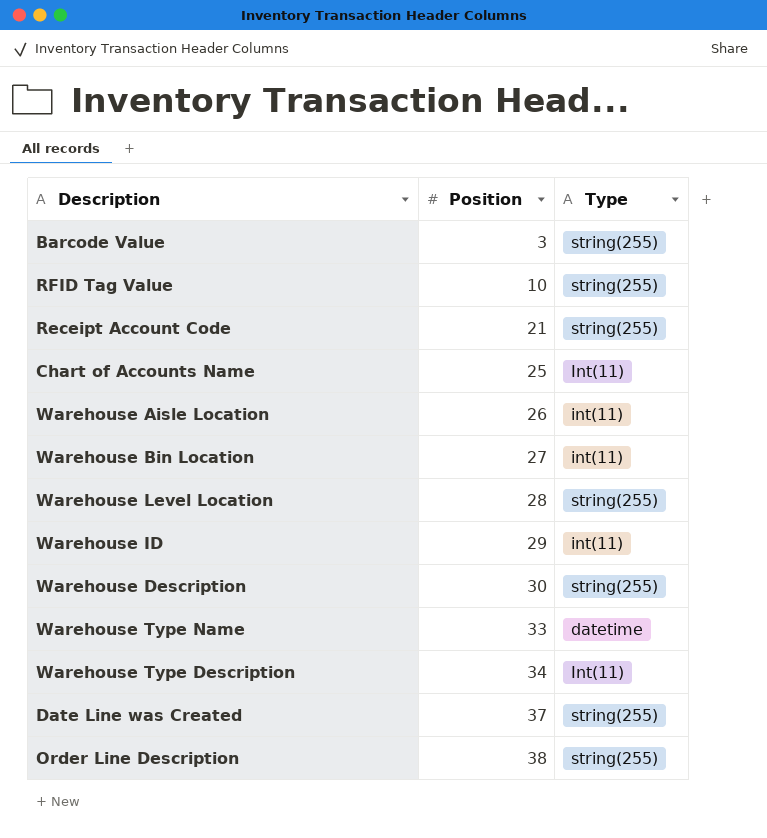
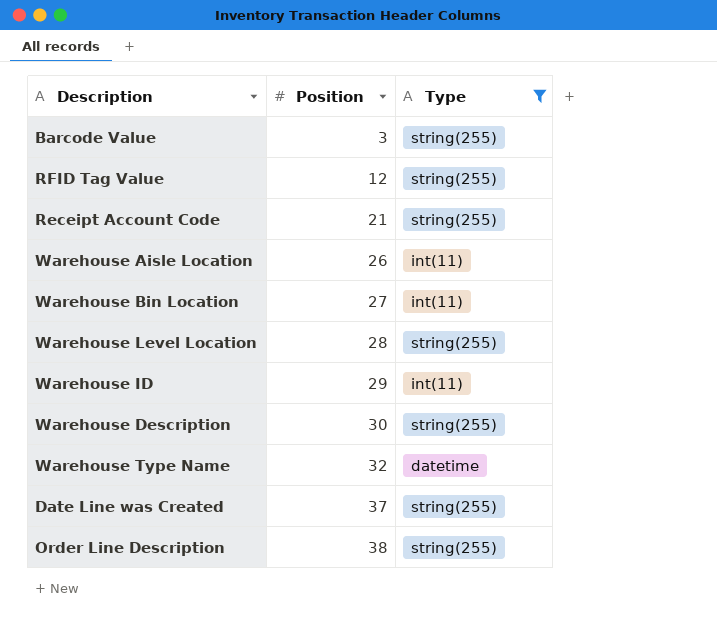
filter: none -> Type != Int(11)
RFID Tag Value | Position: 10 -> 12
Warehouse Type Name | Position: 33 -> 32

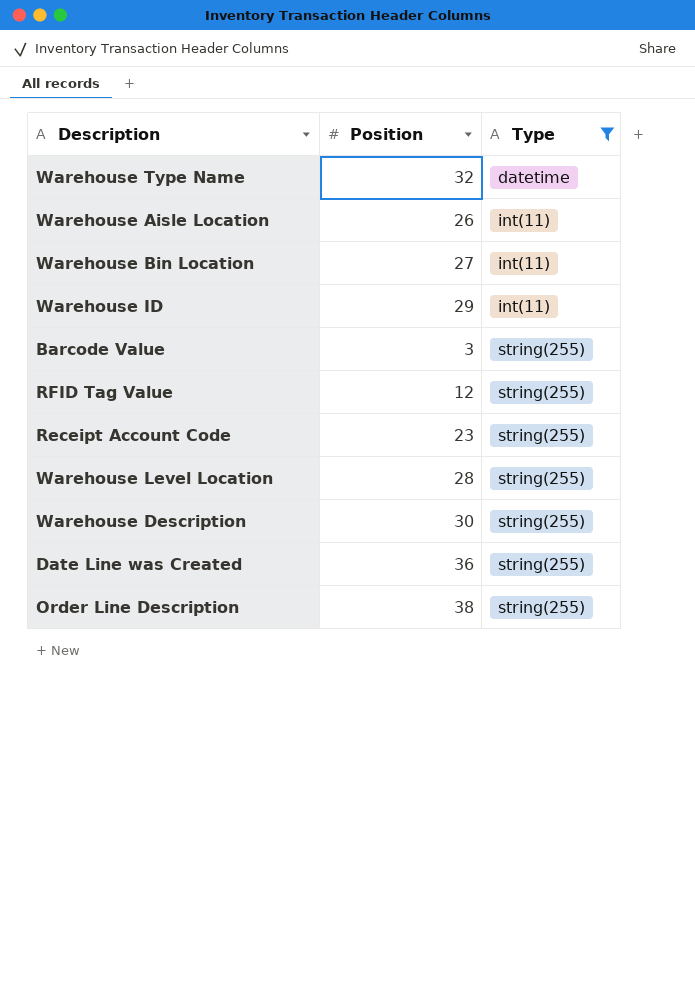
row order: Position ascending -> Type ascending
Receipt Account Code | Position: 21 -> 23
Date Line was Created | Position: 37 -> 36

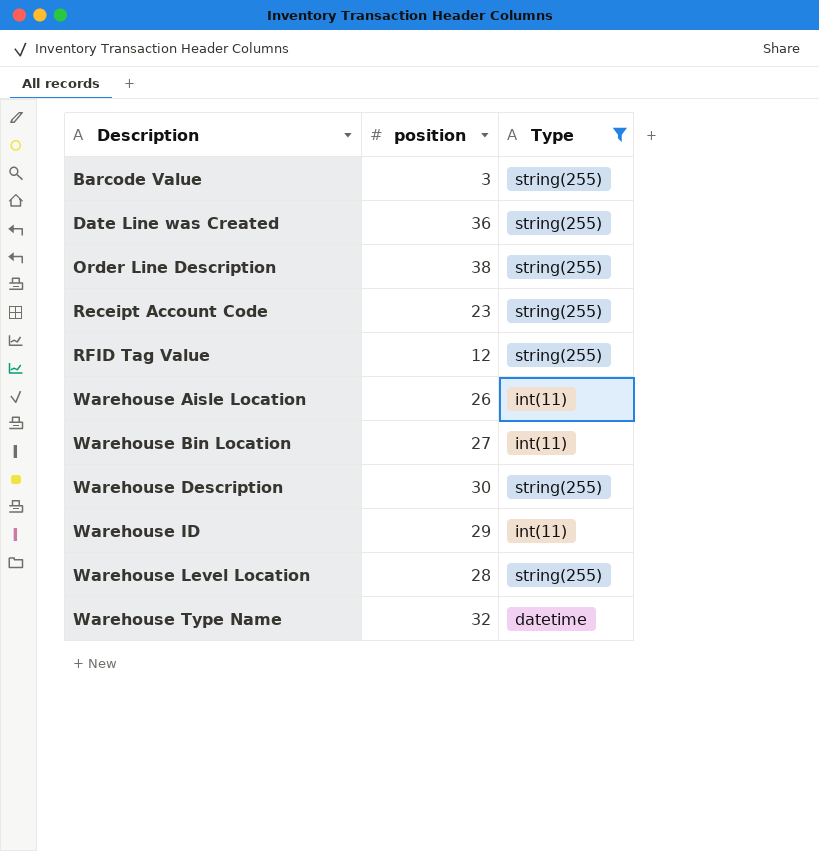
row order: Type ascending -> Description ascending
column name: Position -> position

